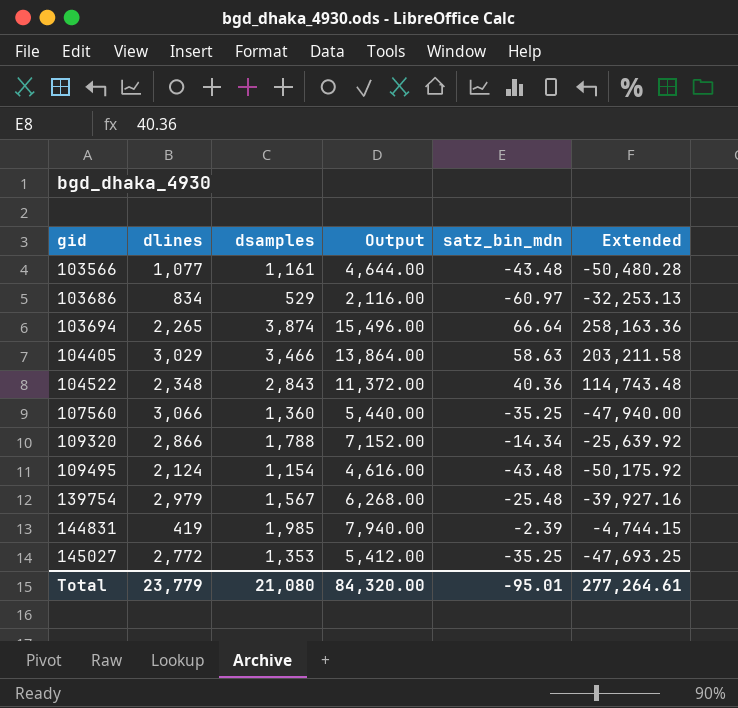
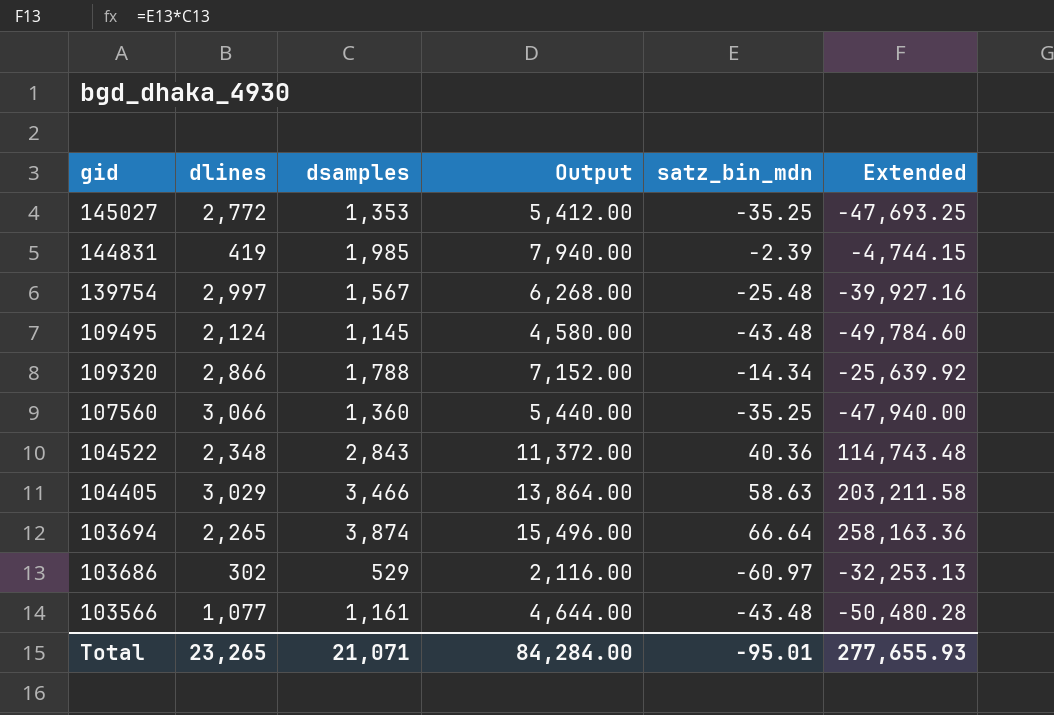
row order: gid ascending -> gid descending
139754 | dlines: 2,979 -> 2,997
109495 | dsamples: 1,154 -> 1,145
109495 | Output: 4,616.00 -> 4,580.00
109495 | Extended: -50,175.92 -> -49,784.60
103686 | dlines: 834 -> 302
Total | dlines: 23,779 -> 23,265
Total | dsamples: 21,080 -> 21,071
Total | Output: 84,320.00 -> 84,284.00
Total | Extended: 277,264.61 -> 277,655.93

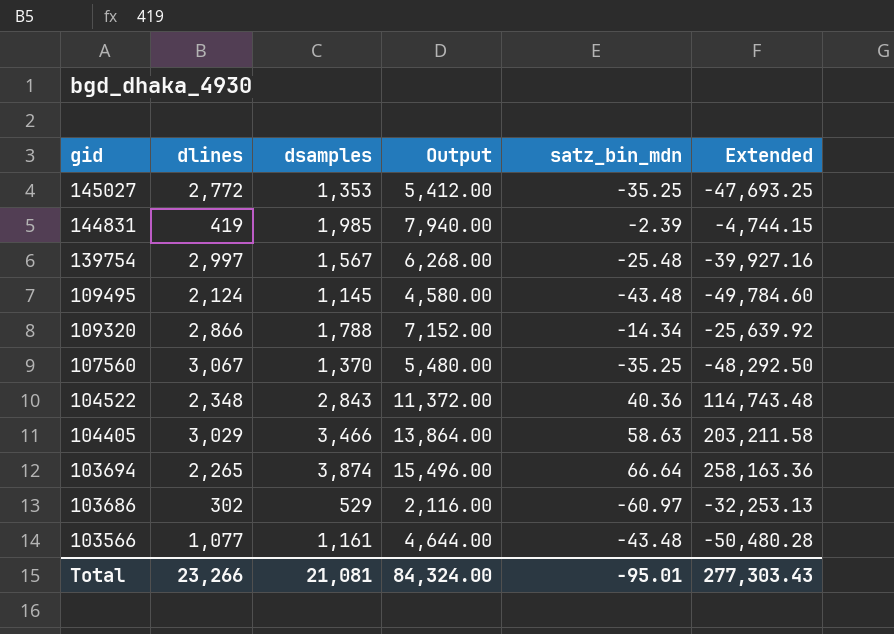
107560 | dlines: 3,066 -> 3,067
107560 | dsamples: 1,360 -> 1,370
107560 | Output: 5,440.00 -> 5,480.00
107560 | Extended: -47,940.00 -> -48,292.50
Total | dlines: 23,265 -> 23,266
Total | dsamples: 21,071 -> 21,081
Total | Output: 84,284.00 -> 84,324.00
Total | Extended: 277,655.93 -> 277,303.43

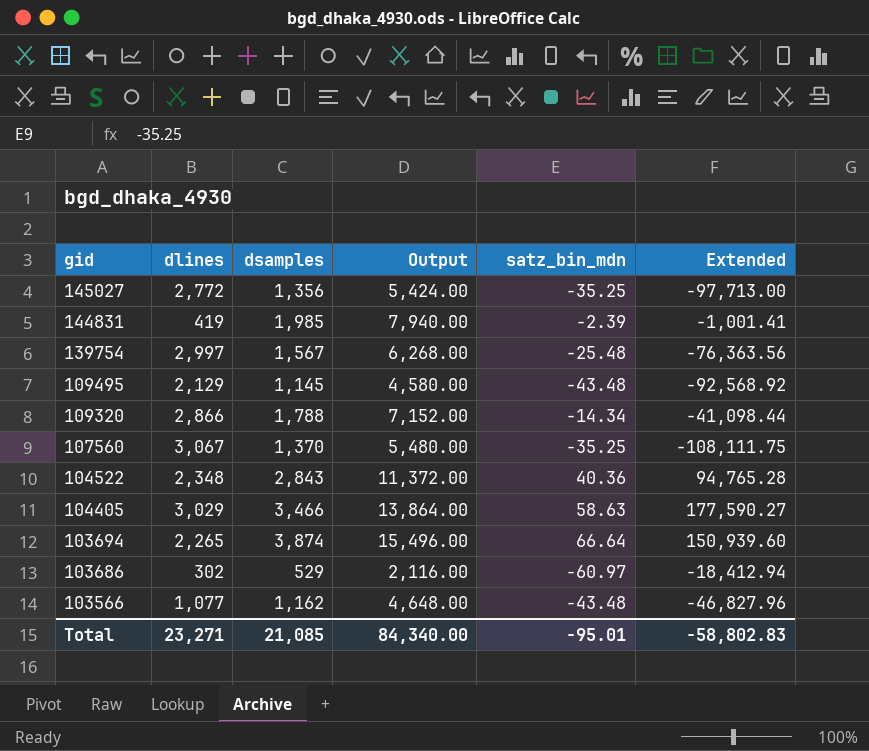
column Extended | formula: [dsamples] * [satz_bin_mdn] -> [dlines] * [satz_bin_mdn]
145027 | dsamples: 1,353 -> 1,356
145027 | Output: 5,412.00 -> 5,424.00
109495 | dlines: 2,124 -> 2,129
103566 | dsamples: 1,161 -> 1,162
103566 | Output: 4,644.00 -> 4,648.00
Total | dlines: 23,266 -> 23,271
Total | dsamples: 21,081 -> 21,085
Total | Output: 84,324.00 -> 84,340.00
Total | Extended: 277,303.43 -> -58,802.83

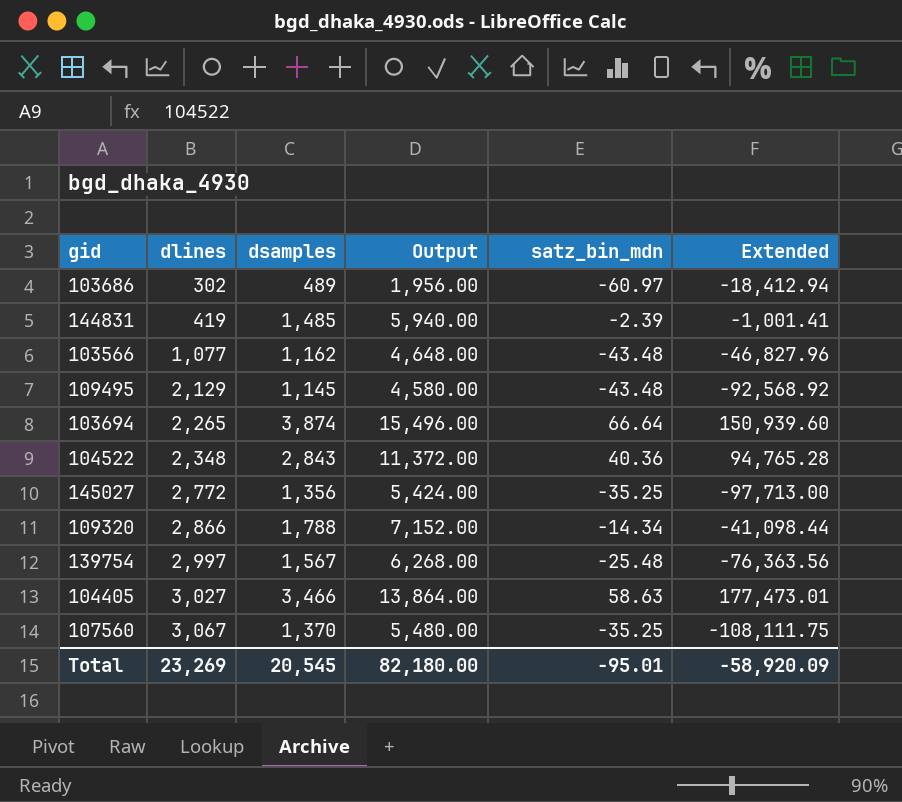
row order: gid descending -> dlines ascending
103686 | dsamples: 529 -> 489
103686 | Output: 2,116.00 -> 1,956.00
144831 | dsamples: 1,985 -> 1,485
144831 | Output: 7,940.00 -> 5,940.00
104405 | dlines: 3,029 -> 3,027
104405 | Extended: 177,590.27 -> 177,473.01
Total | dlines: 23,271 -> 23,269
Total | dsamples: 21,085 -> 20,545
Total | Output: 84,340.00 -> 82,180.00
Total | Extended: -58,802.83 -> -58,920.09

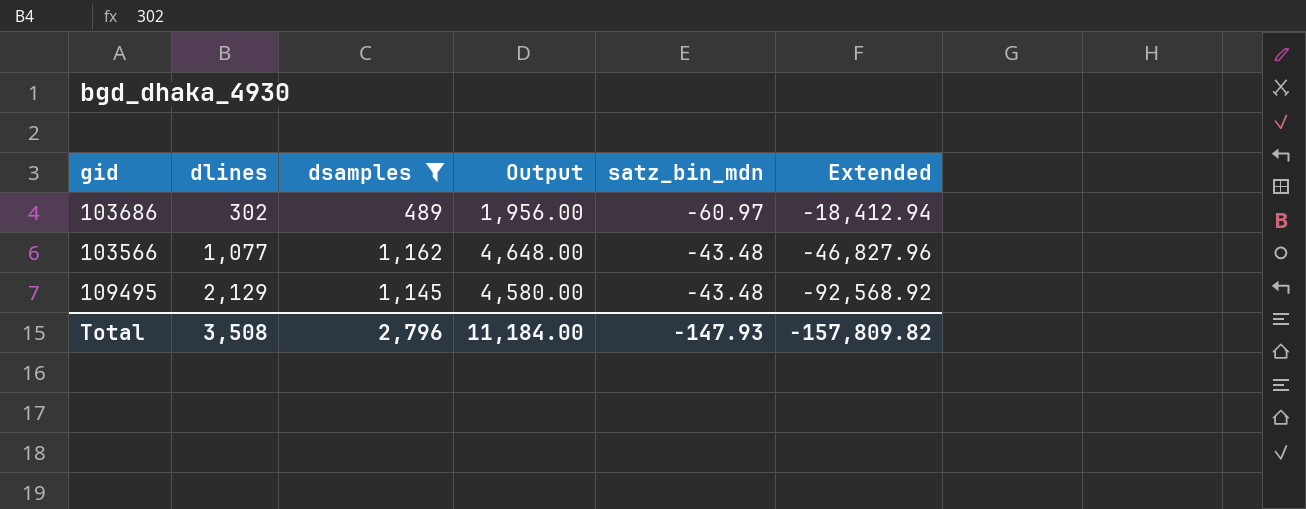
filter: none -> dsamples <= 1,162
Total | dlines: 23,269 -> 3,508
Total | dsamples: 20,545 -> 2,796
Total | Output: 82,180.00 -> 11,184.00
Total | satz_bin_mdn: -95.01 -> -147.93
Total | Extended: -58,920.09 -> -157,809.82

